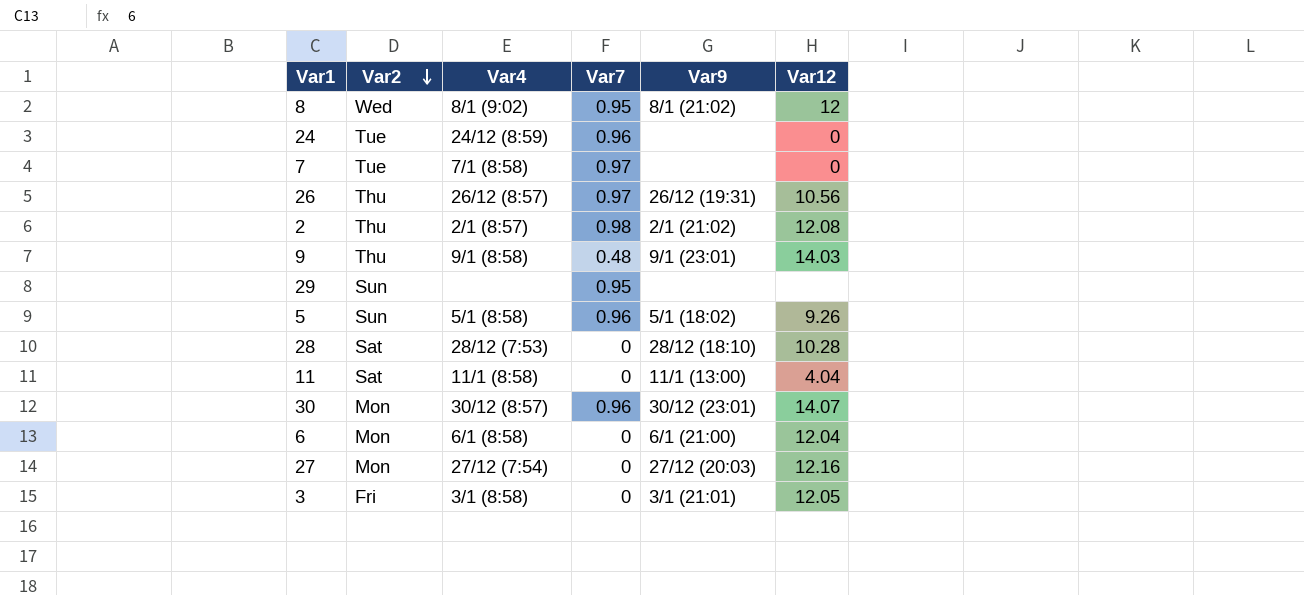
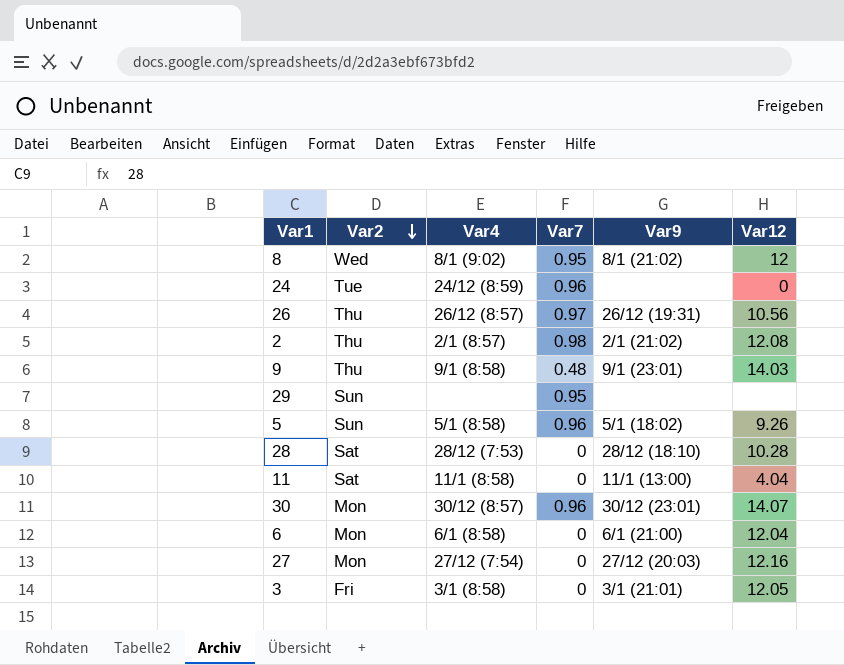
row 7: Tue | 7/1 (8:58) | 0.97 | none | 0 -> none

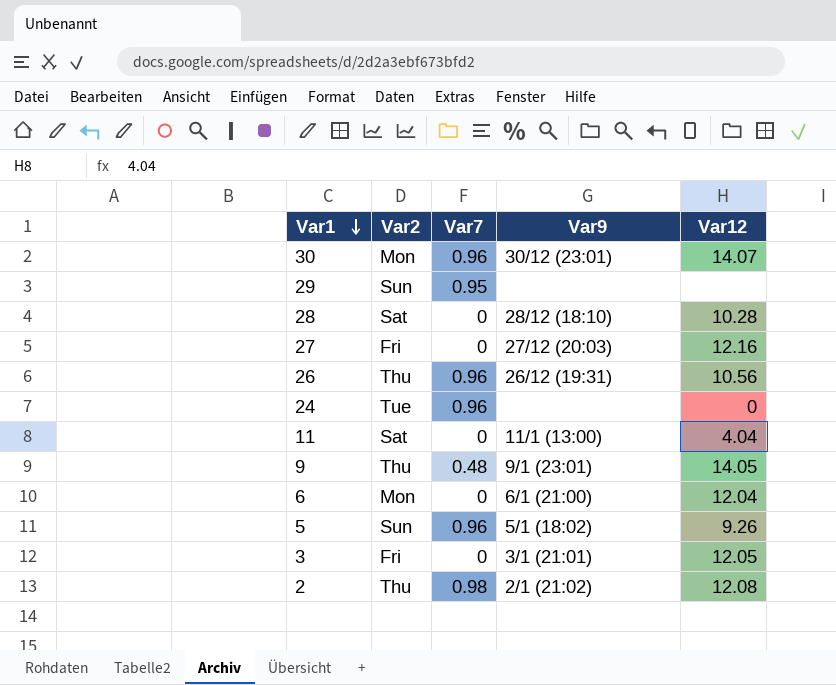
row order: Var2 descending -> Var1 descending
column Var4 | position: 3 -> none
row 8: Wed | 8/1 (9:02) | 0.95 | 8/1 (21:02) | 12 -> none
27 | Var2: Mon -> Fri
26 | Var7: 0.97 -> 0.96
9 | Var12: 14.03 -> 14.05

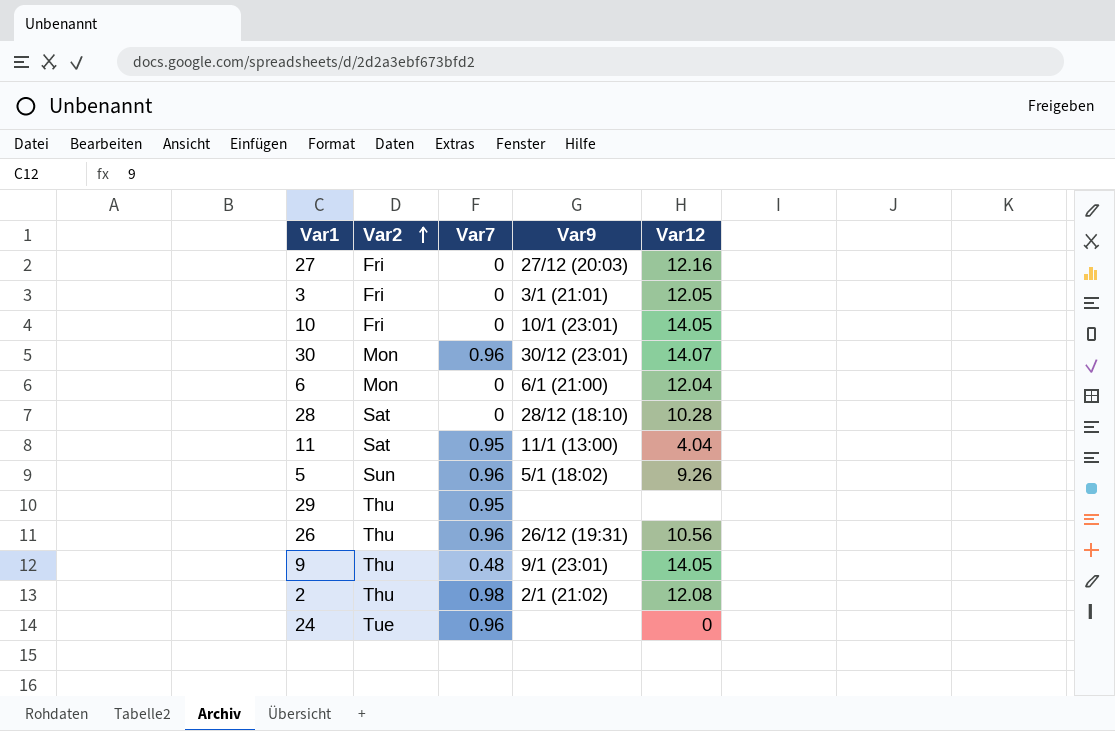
row order: Var1 descending -> Var2 ascending
row 10: none -> Fri | 0 | 10/1 (23:01) | 14.05
11 | Var7: 0 -> 0.95
29 | Var2: Sun -> Thu

